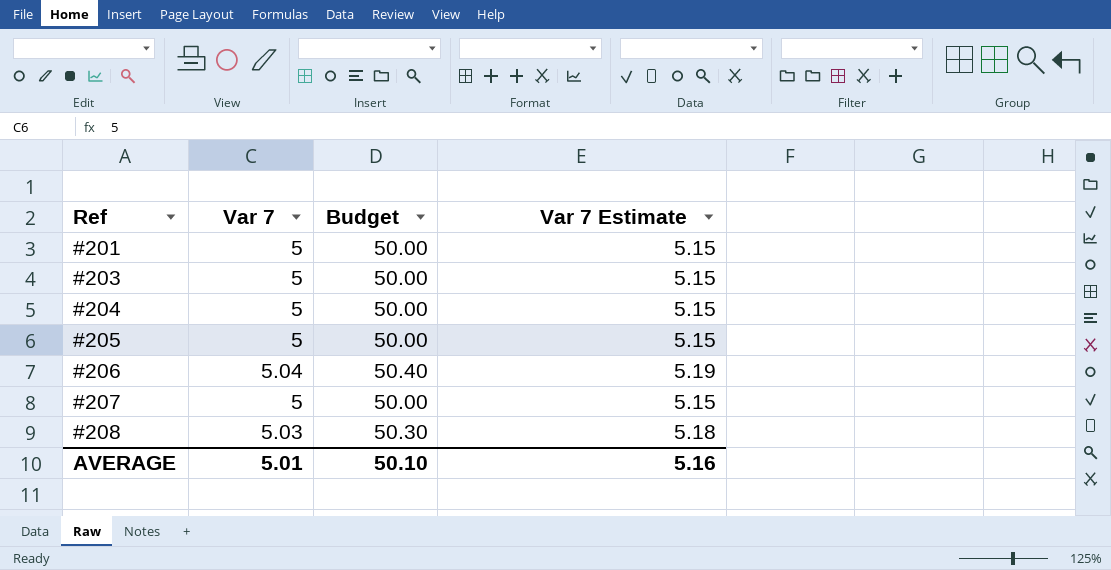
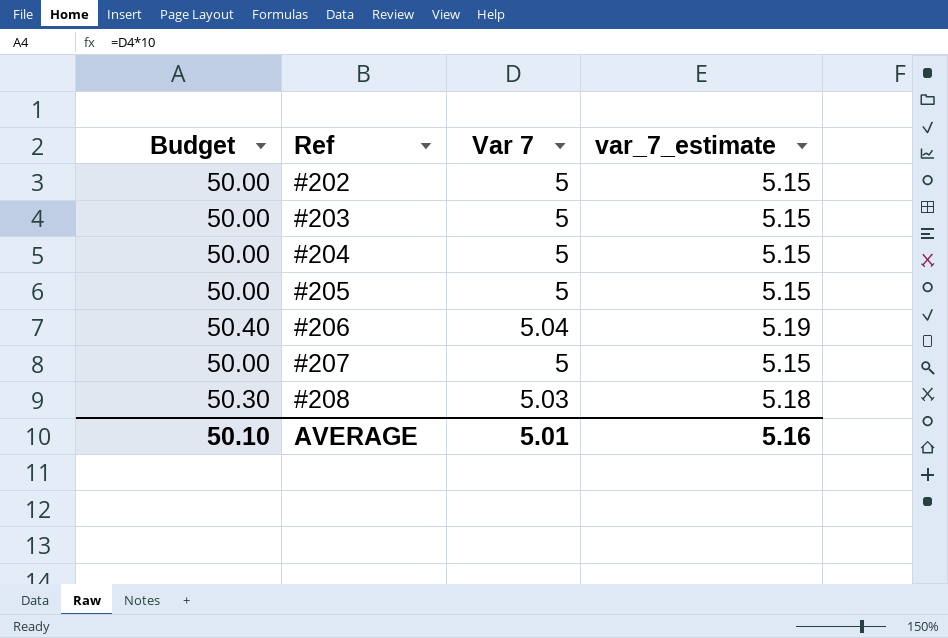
column Budget | position: 3 -> 1
column name: Var 7 Estimate -> var_7_estimate
row #201: 5 | 50.00 | 5.15 -> none
row #202: none -> 50.00 | 5 | 5.15

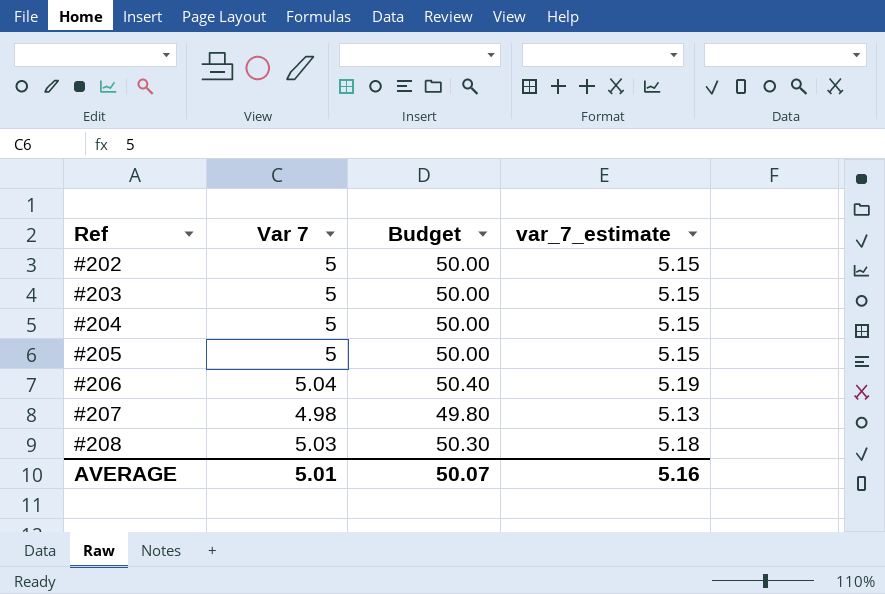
column Budget | position: 1 -> 3
#207 | Var 7: 5 -> 4.98
#207 | Budget: 50.00 -> 49.80
#207 | var_7_estimate: 5.15 -> 5.13
AVERAGE | Budget: 50.10 -> 50.07

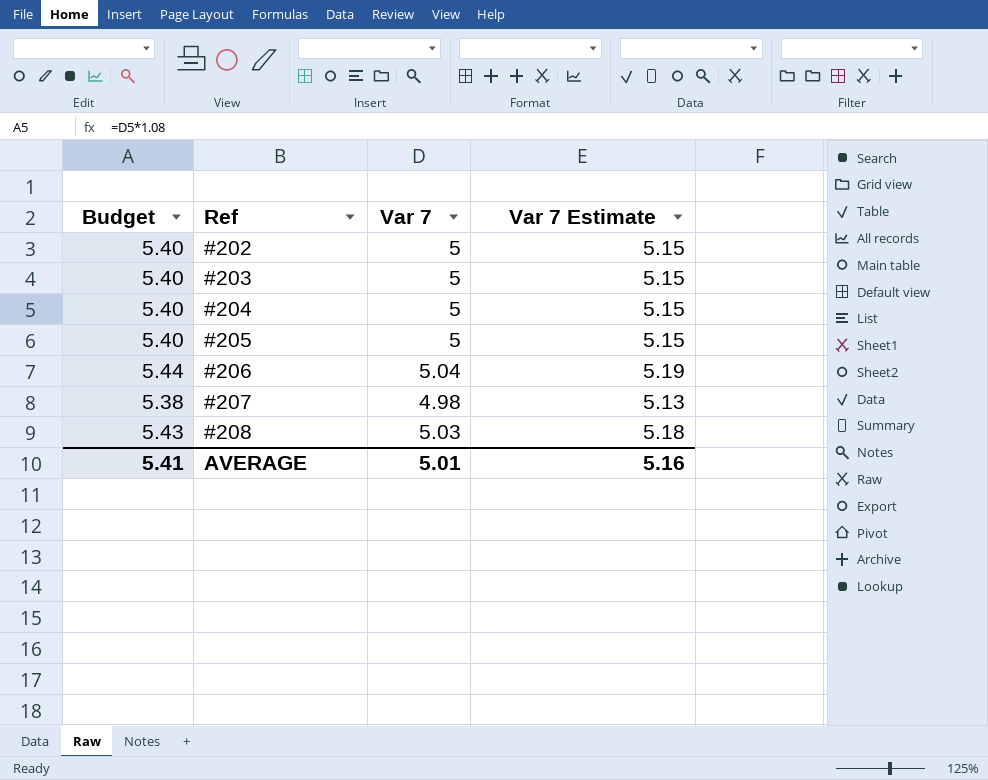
column Budget | formula: [Var 7] * 10 -> [Var 7] * 1.08
column Budget | position: 3 -> 1
column name: var_7_estimate -> Var 7 Estimate
AVERAGE | Budget: 50.07 -> 5.41

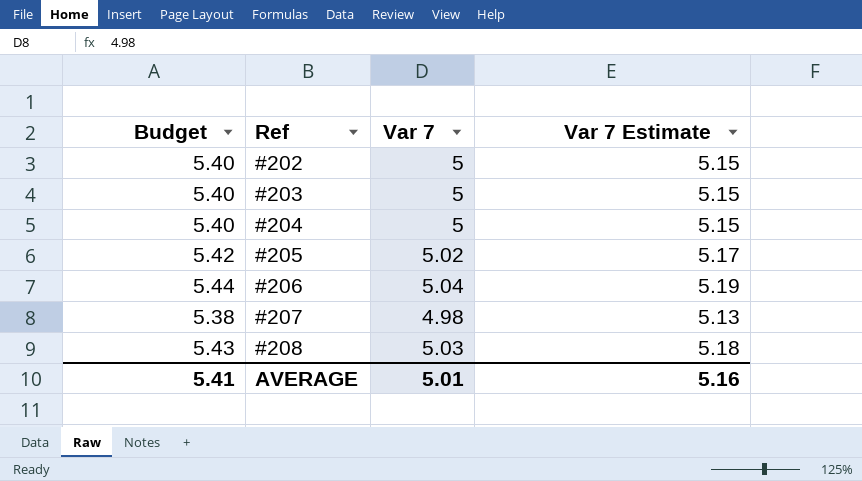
#205 | Budget: 5.40 -> 5.42
#205 | Var 7: 5 -> 5.02
#205 | Var 7 Estimate: 5.15 -> 5.17

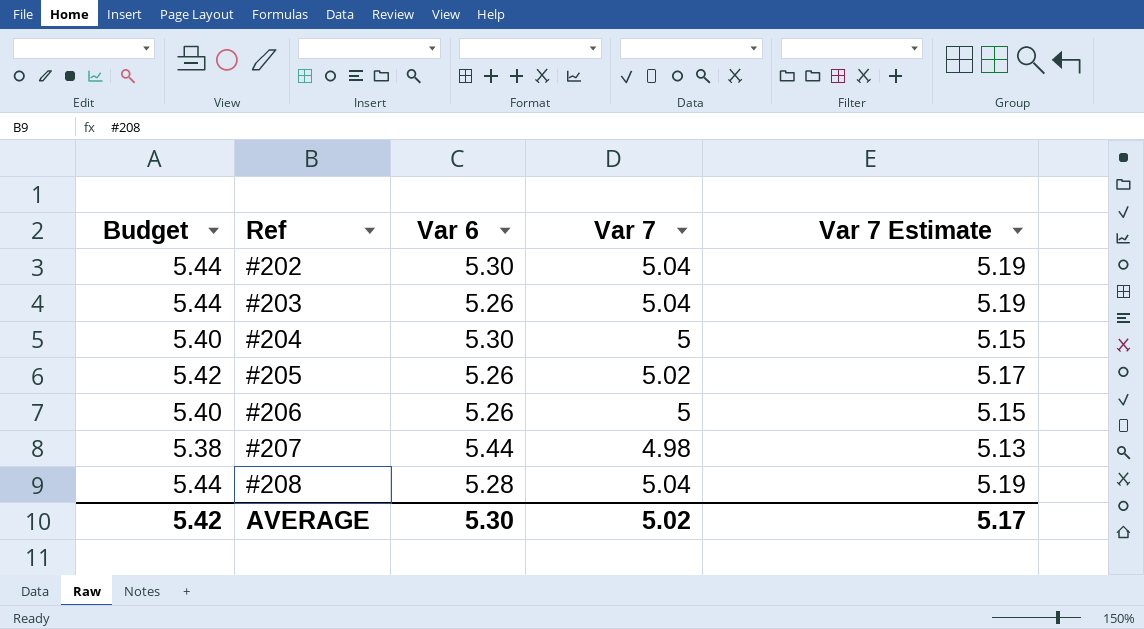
column Var 6 | position: none -> 3
#202 | Budget: 5.40 -> 5.44
#202 | Var 7: 5 -> 5.04
#202 | Var 7 Estimate: 5.15 -> 5.19
#203 | Budget: 5.40 -> 5.44
#203 | Var 7: 5 -> 5.04
#203 | Var 7 Estimate: 5.15 -> 5.19
#206 | Budget: 5.44 -> 5.40
#206 | Var 7: 5.04 -> 5
#206 | Var 7 Estimate: 5.19 -> 5.15
#208 | Budget: 5.43 -> 5.44
#208 | Var 7: 5.03 -> 5.04
#208 | Var 7 Estimate: 5.18 -> 5.19
AVERAGE | Budget: 5.41 -> 5.42
AVERAGE | Var 7: 5.01 -> 5.02
AVERAGE | Var 7 Estimate: 5.16 -> 5.17

